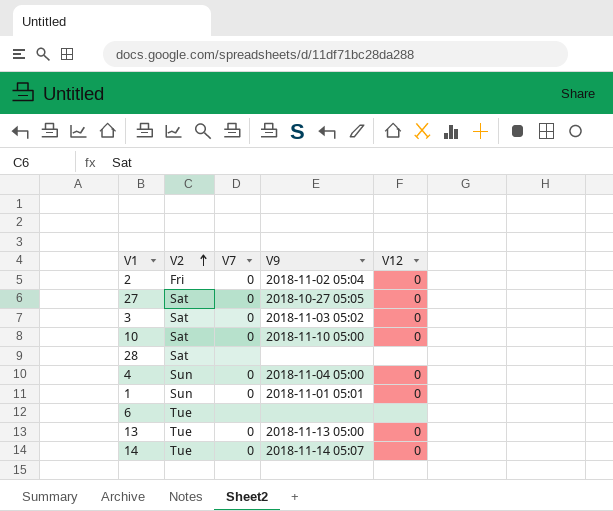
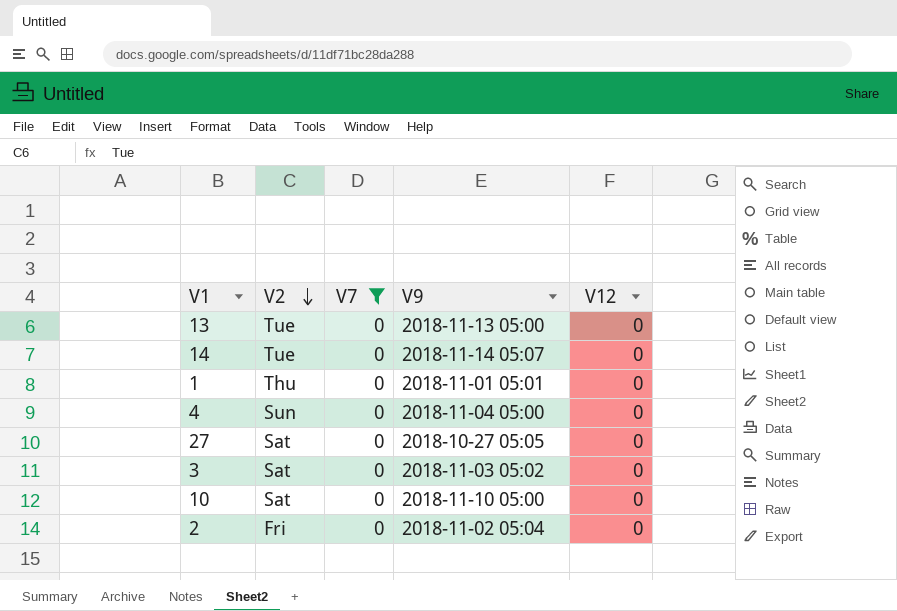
filter: none -> V7 = 0
row order: V2 ascending -> V2 descending
1 | V2: Sun -> Thu

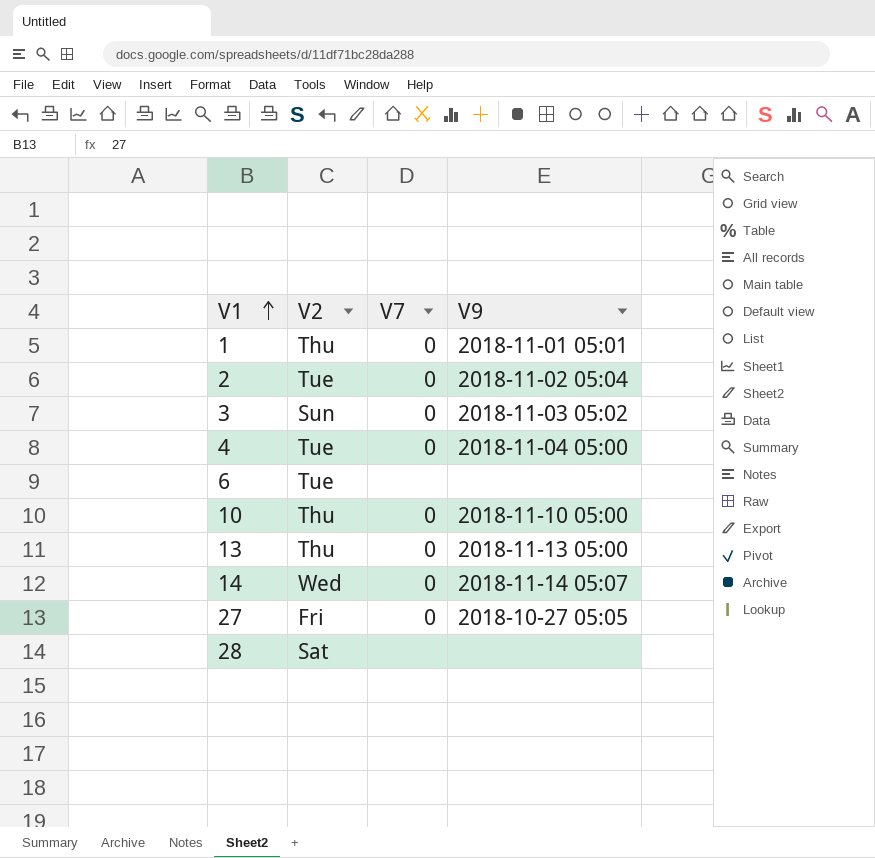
filter: V7 = 0 -> none
row order: V2 descending -> V1 ascending
column V12 | position: 5 -> none
2 | V2: Fri -> Tue
3 | V2: Sat -> Sun
4 | V2: Sun -> Tue
10 | V2: Sat -> Thu
13 | V2: Tue -> Thu
14 | V2: Tue -> Wed
27 | V2: Sat -> Fri

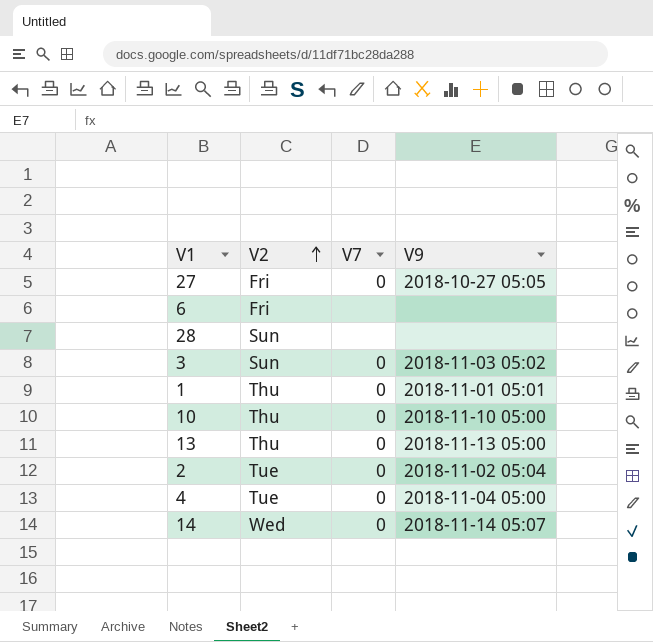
row order: V1 ascending -> V2 ascending
6 | V2: Tue -> Fri
28 | V2: Sat -> Sun

